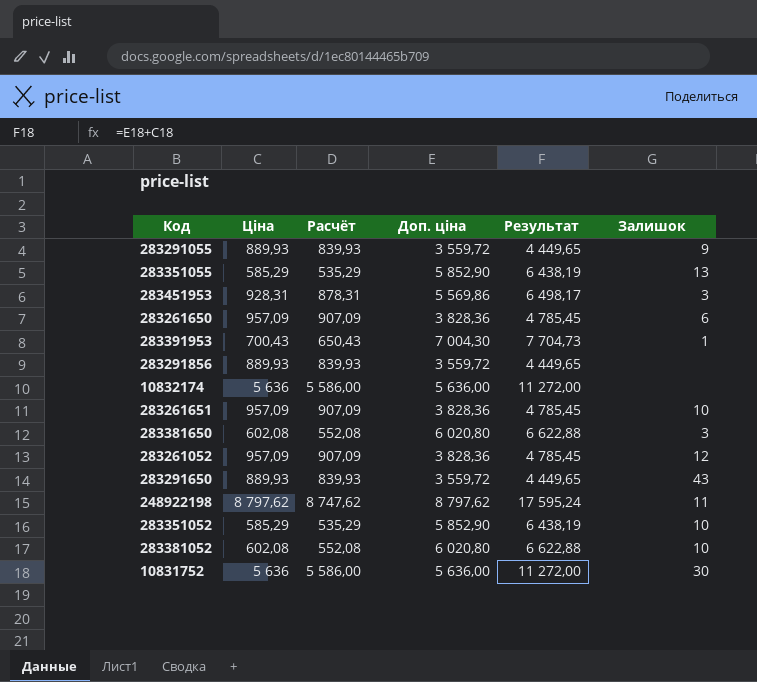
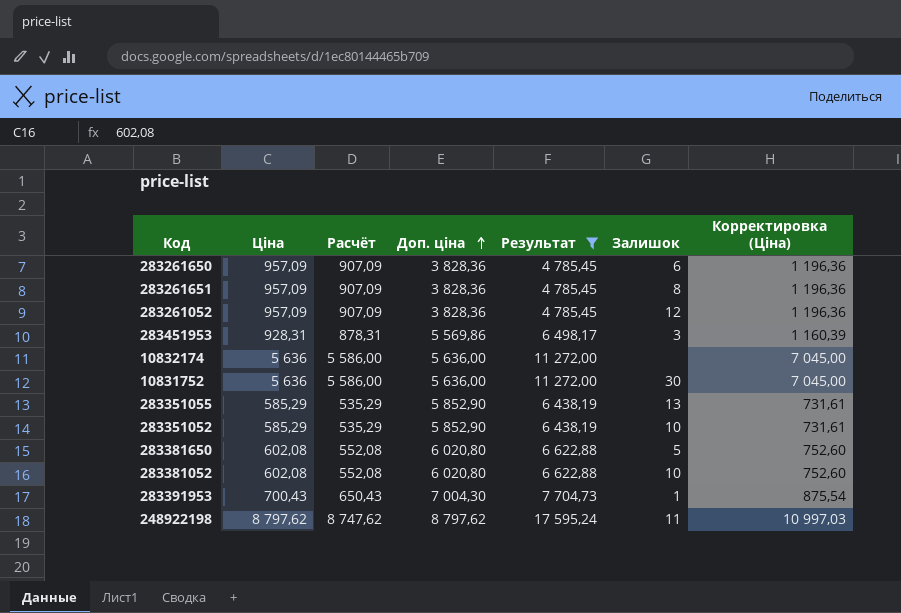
filter: none -> Результат != 4 449,65
row order: none -> Доп. ціна ascending
column Корректировка (Ціна) | formula: none -> [Ціна] * 1,25
283261651 | Залишок: 10 -> 8
283381650 | Залишок: 3 -> 5

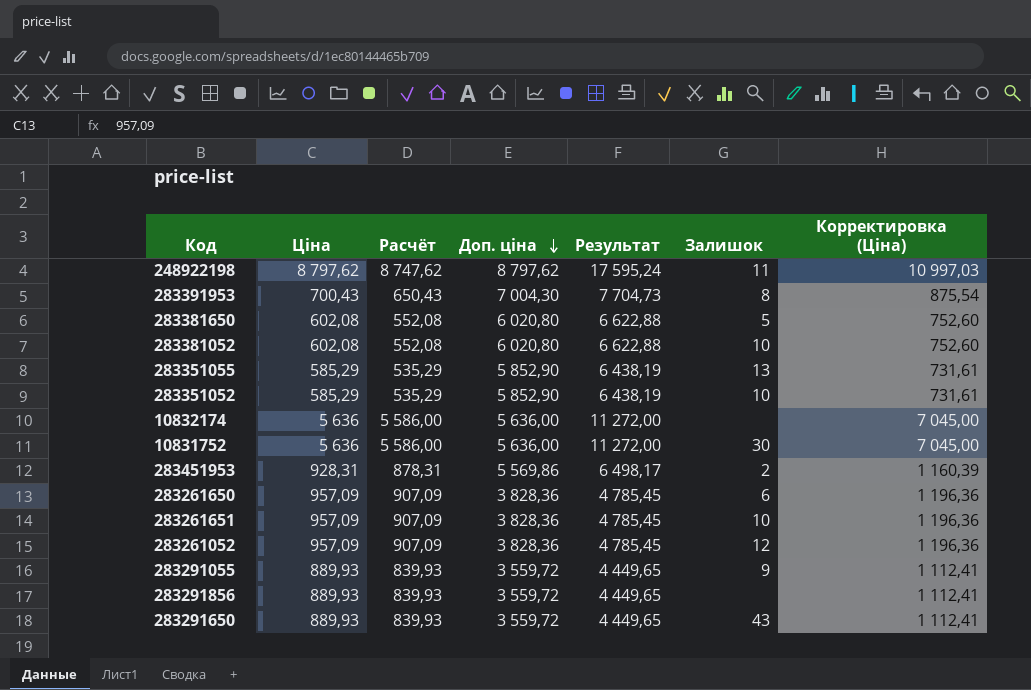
filter: Результат != 4 449,65 -> none
row order: Доп. ціна ascending -> Доп. ціна descending
283391953 | Залишок: 1 -> 8
283451953 | Залишок: 3 -> 2
283261651 | Залишок: 8 -> 10

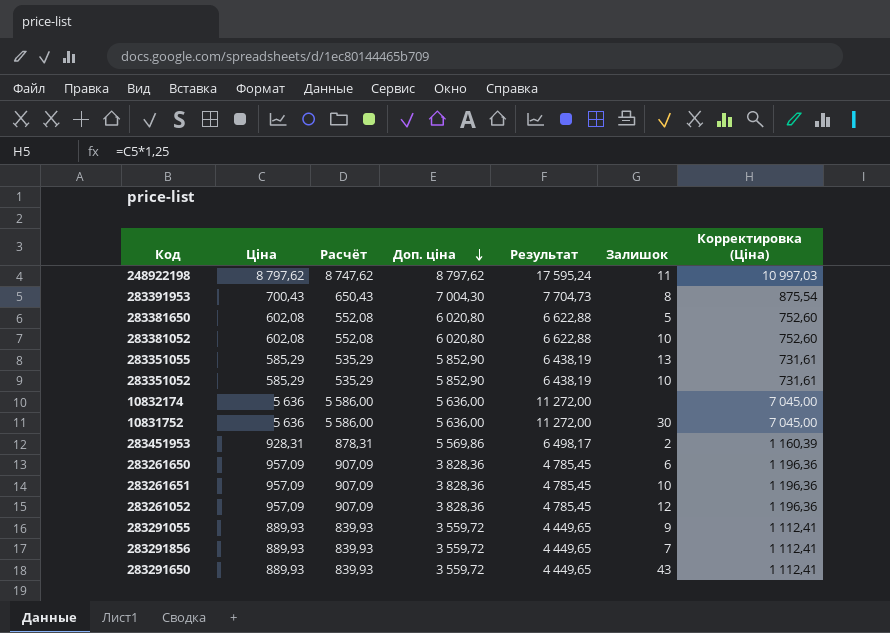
283291856 | Залишок: none -> 7

